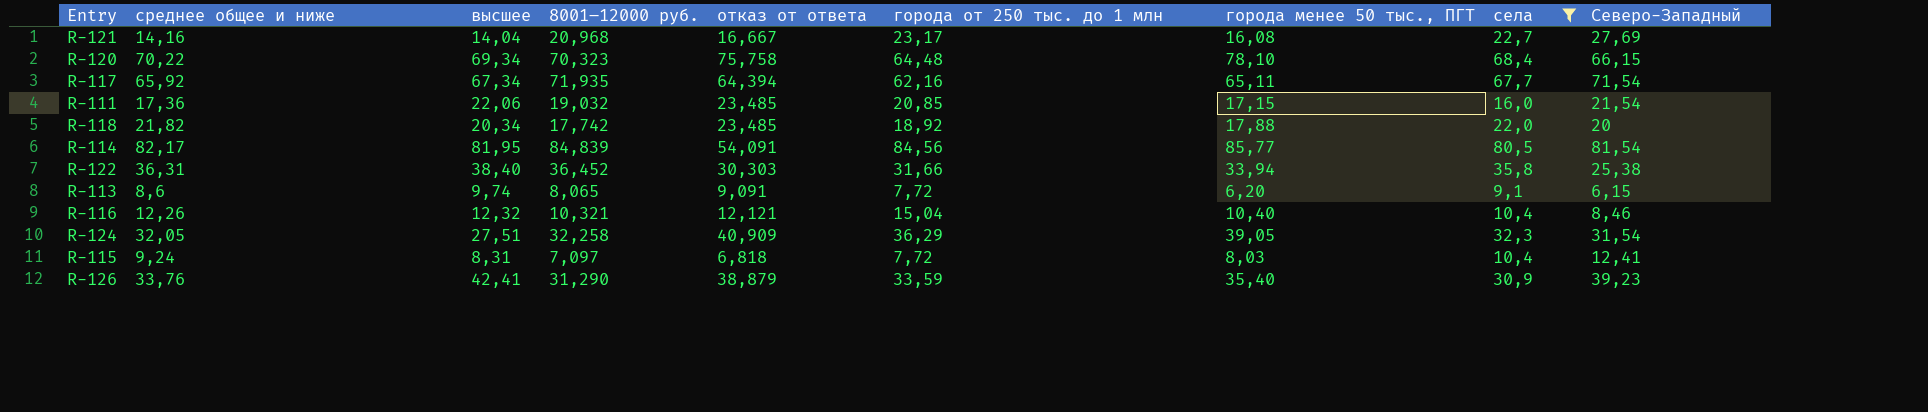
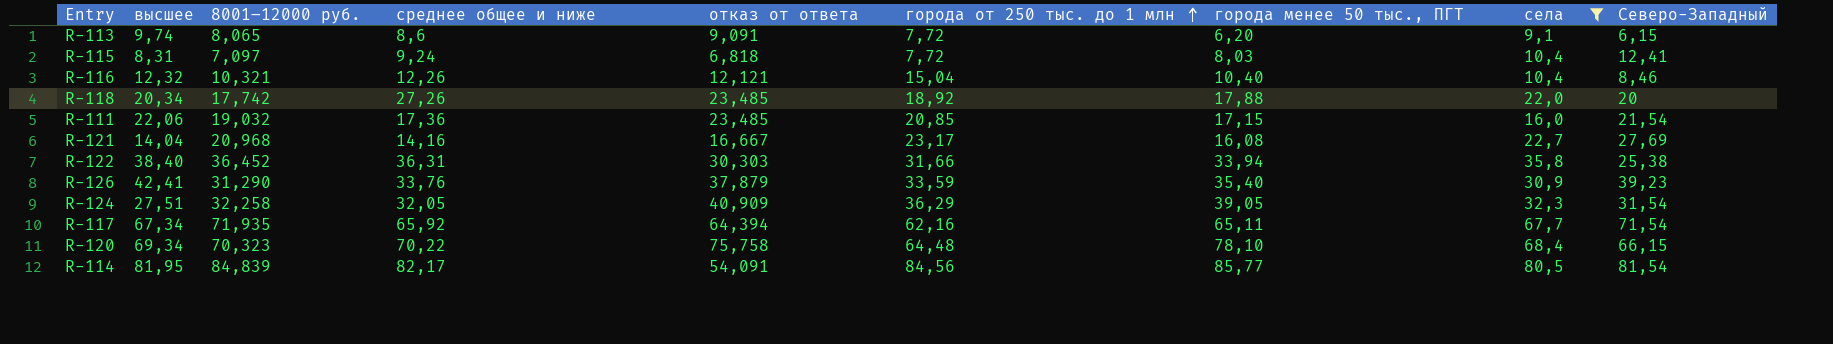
row order: none -> города от 250 тыс. до 1 млн ascending
column среднее общее и ниже | position: 2 -> 4
R-118 | среднее общее и ниже: 21,82 -> 27,26
R-126 | отказ от ответа: 38,879 -> 37,879

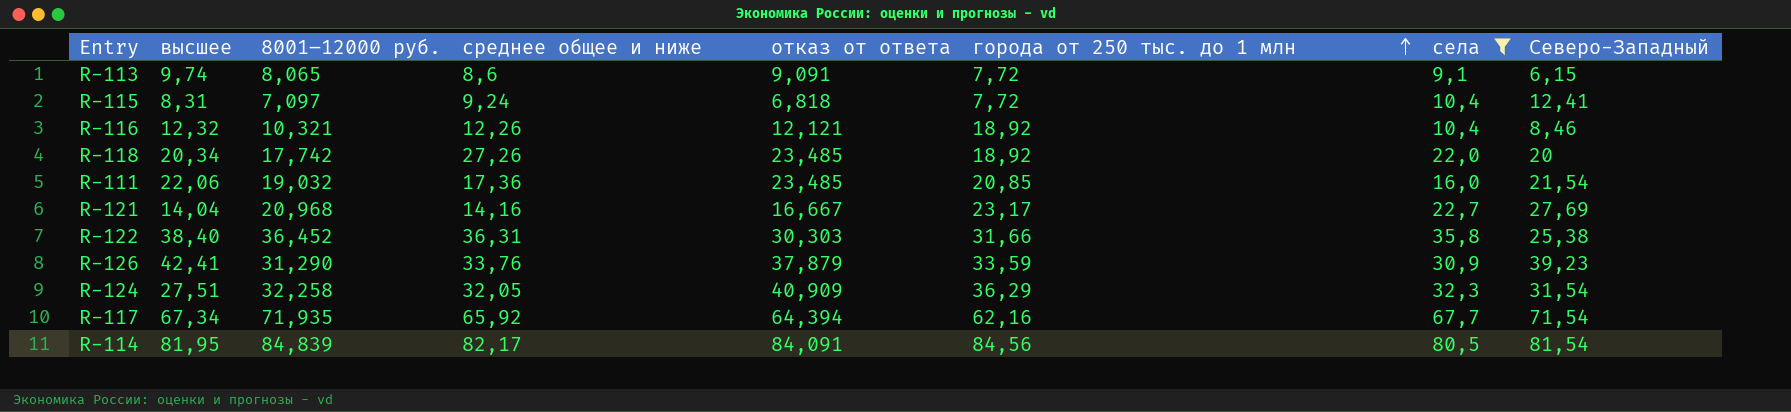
column города менее 50 тыс., ПГТ | position: 7 -> none
row R-120: 69,34 | 70,323 | 70,22 | 75,758 | 64,48 | 78,10 | 68,4 | 66,15 -> none
R-116 | города от 250 тыс. до 1 млн: 15,04 -> 18,92
R-114 | отказ от ответа: 54,091 -> 84,091

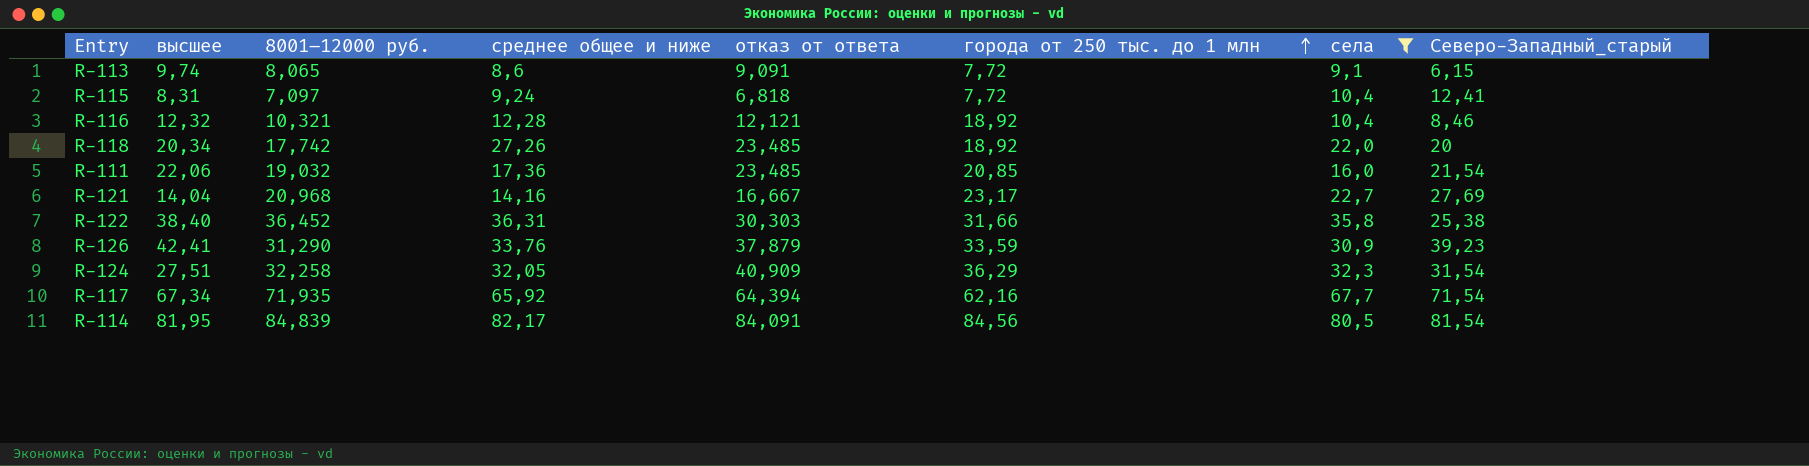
column name: Северо-Западный -> Северо-Западный_старый
R-116 | среднее общее и ниже: 12,26 -> 12,28

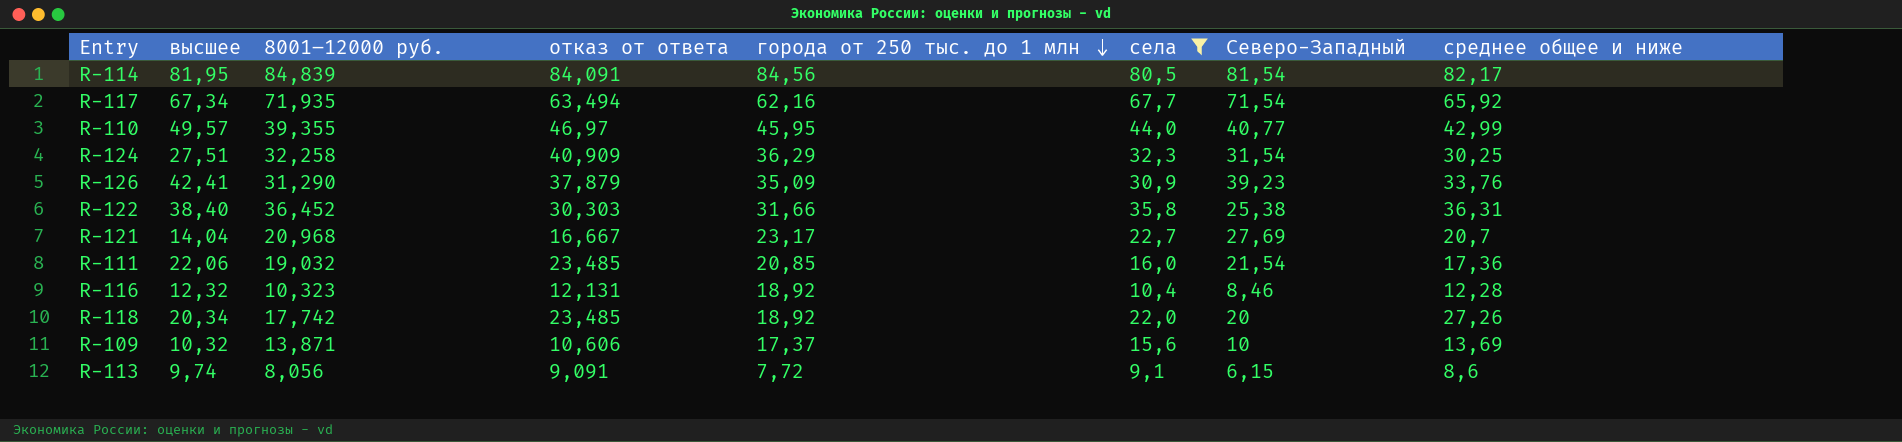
row order: города от 250 тыс. до 1 млн ascending -> города от 250 тыс. до 1 млн descending
column name: Северо-Западный_старый -> Северо-Западный
column среднее общее и ниже | position: 4 -> 8
row R-115: 8,31 | 7,097 | 9,24 | 6,818 | 7,72 | 10,4 | 12,41 -> none
R-117 | отказ от ответа: 64,394 -> 63,494
row R-110: none -> 49,57 | 39,355 | 46,97 | 45,95 | 44,0 | 40,77 | 42,99
R-124 | среднее общее и ниже: 32,05 -> 30,25
R-126 | города от 250 тыс. до 1 млн: 33,59 -> 35,09
R-121 | среднее общее и ниже: 14,16 -> 20,7
R-116 | 8001–12000 руб.: 10,321 -> 10,323
R-116 | отказ от ответа: 12,121 -> 12,131
row R-109: none -> 10,32 | 13,871 | 10,606 | 17,37 | 15,6 | 10 | 13,69
R-113 | 8001–12000 руб.: 8,065 -> 8,056

